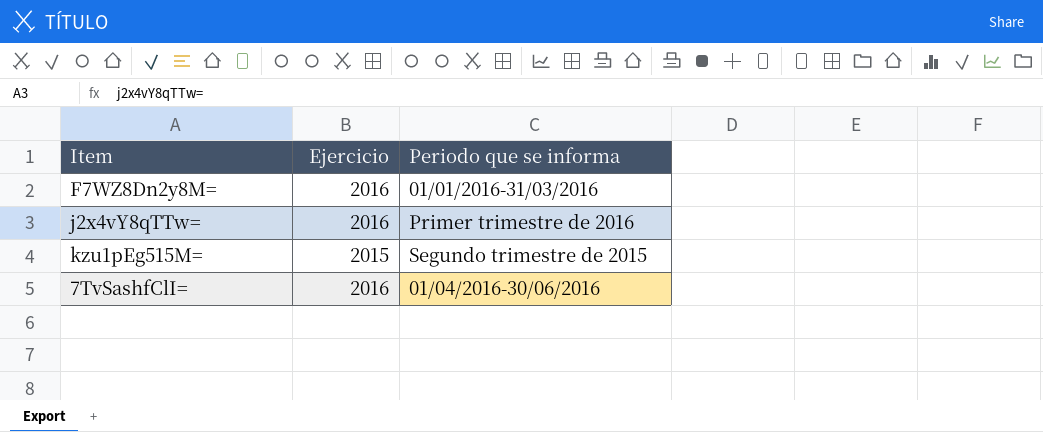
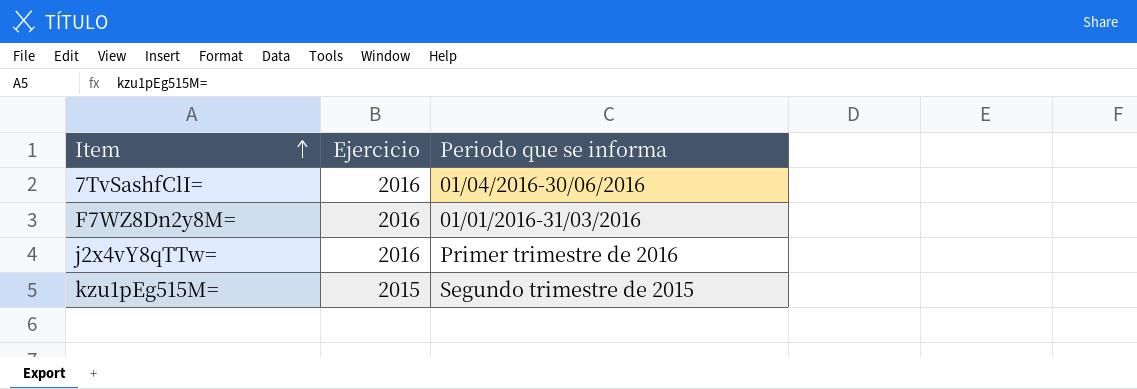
row order: none -> Item ascending

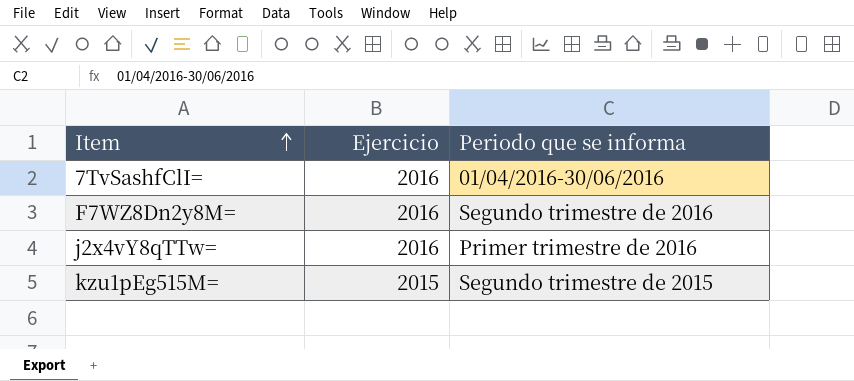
F7WZ8Dn2y8M= | Periodo que se informa: 01/01/2016-31/03/2016 -> Segundo trimestre de 2016

